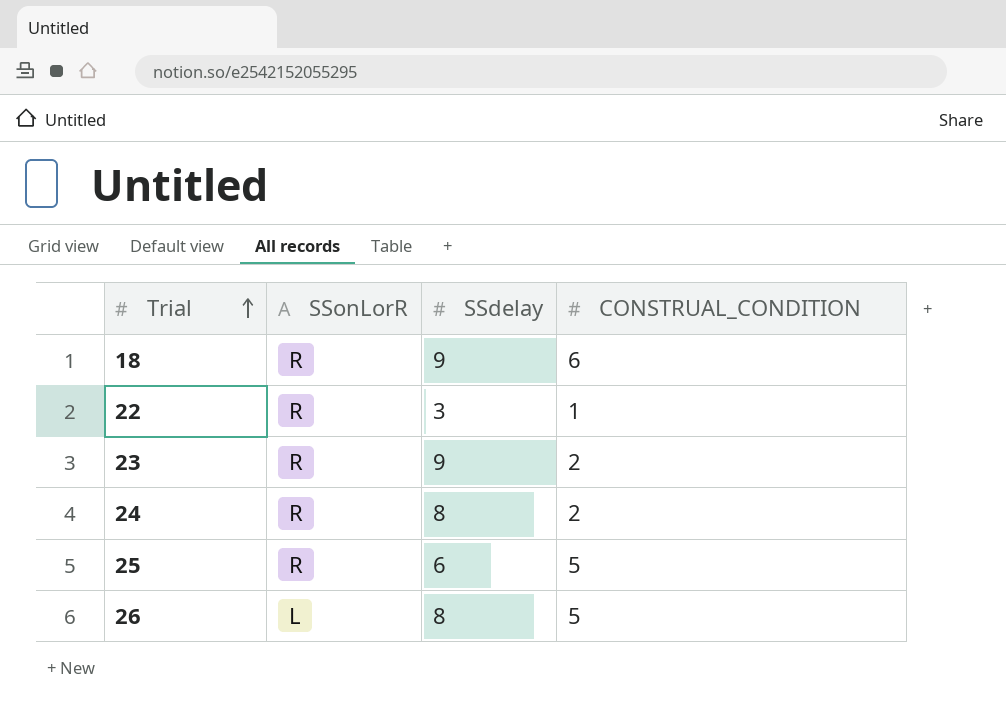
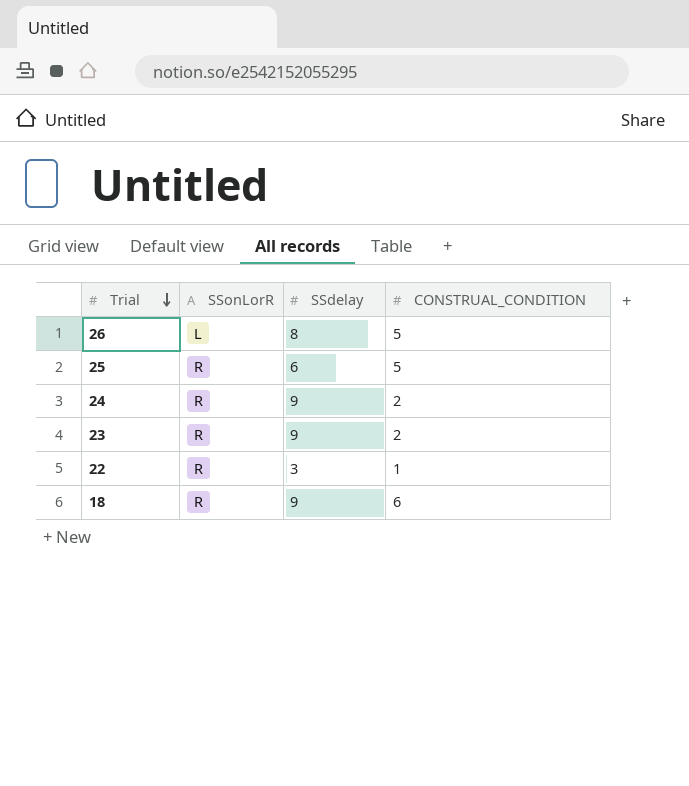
row order: Trial ascending -> Trial descending
24 | SSdelay: 8 -> 9

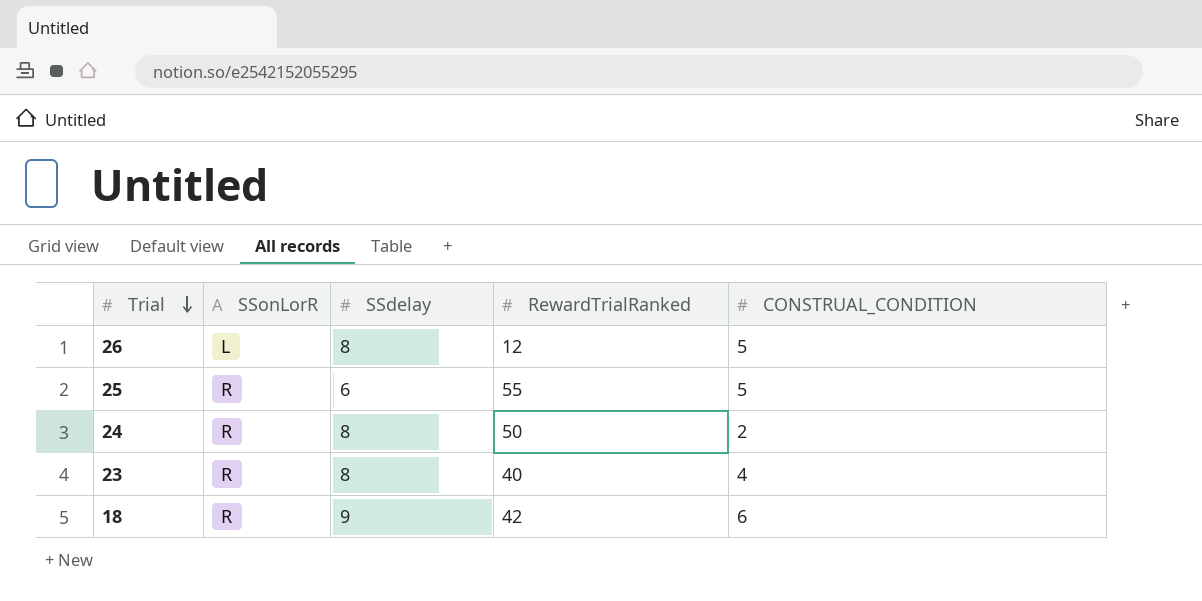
column RewardTrialRanked | position: none -> 4
row 22: R | 3 | 1 -> none
24 | SSdelay: 9 -> 8
23 | SSdelay: 9 -> 8
23 | CONSTRUAL_CONDITION: 2 -> 4

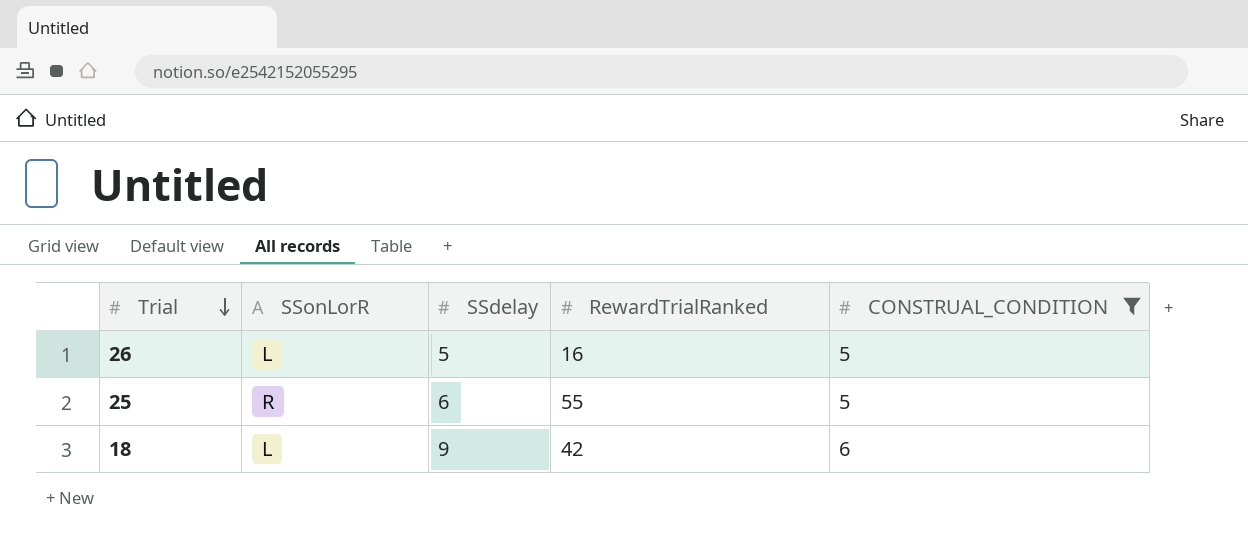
filter: none -> CONSTRUAL_CONDITION >= 5
26 | SSdelay: 8 -> 5
26 | RewardTrialRanked: 12 -> 16
18 | SSonLorR: R -> L

